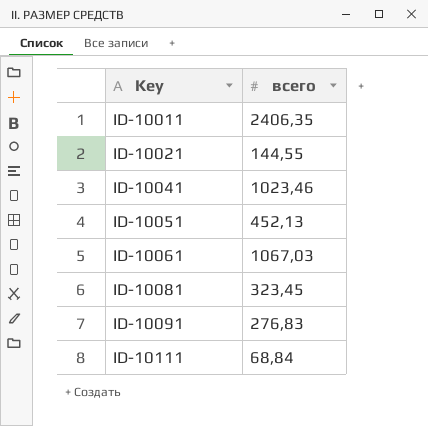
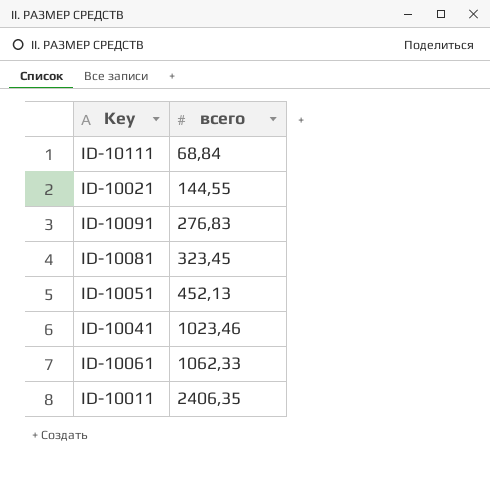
row order: Key ascending -> всего ascending
ID-10061 | всего: 1067,03 -> 1062,33

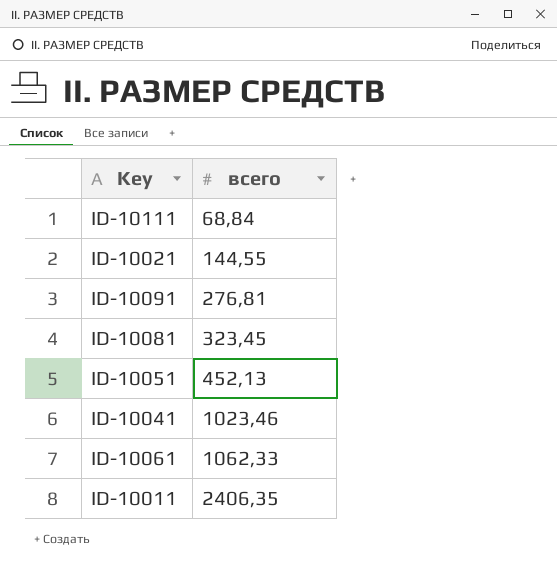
ID-10091 | всего: 276,83 -> 276,81

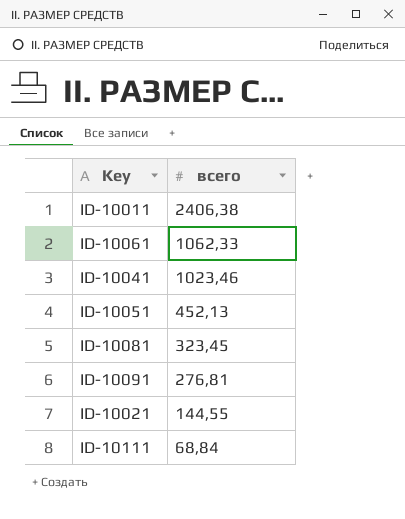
row order: всего ascending -> всего descending
ID-10011 | всего: 2406,35 -> 2406,38

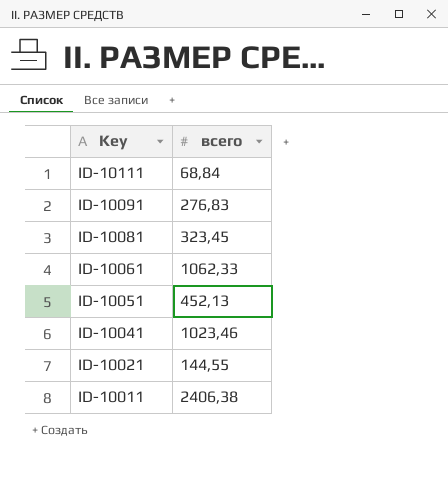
row order: всего descending -> Key descending
ID-10091 | всего: 276,81 -> 276,83

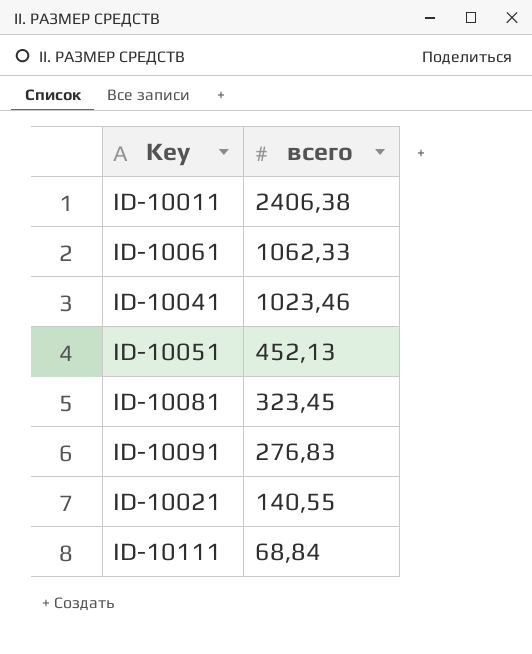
row order: Key descending -> всего descending
ID-10021 | всего: 144,55 -> 140,55

